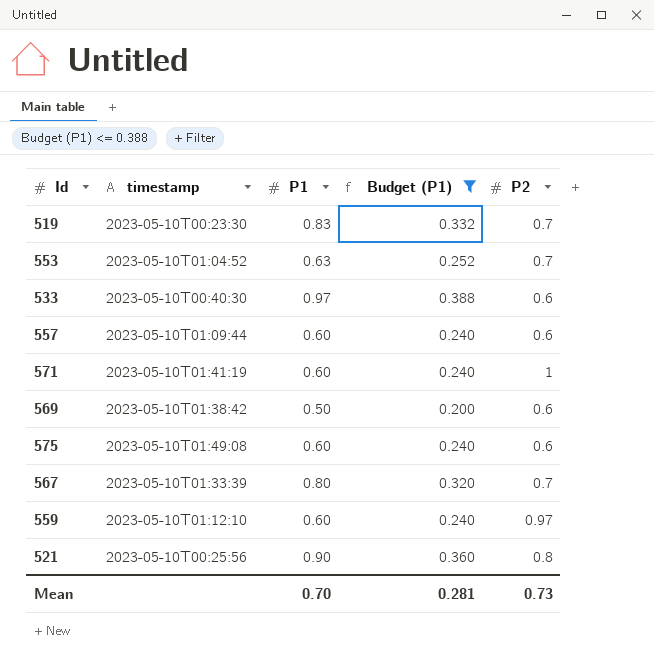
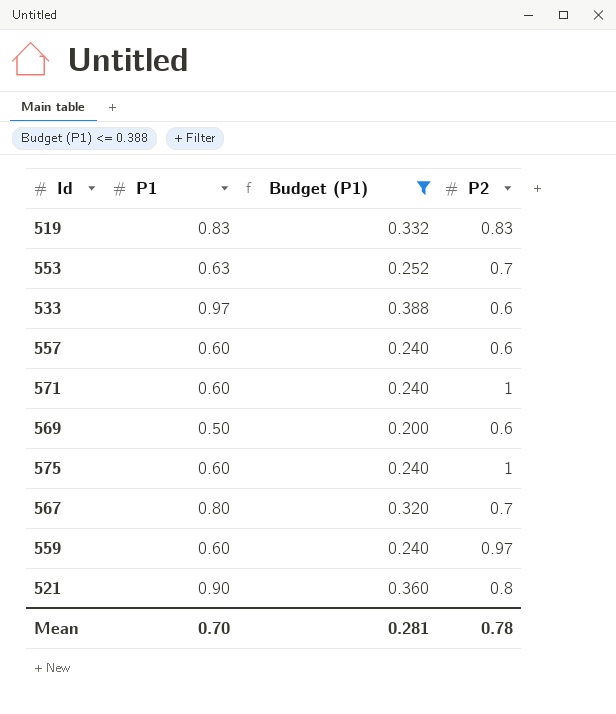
column timestamp | position: 2 -> none
519 | P2: 0.7 -> 0.83
575 | P2: 0.6 -> 1
Mean | P2: 0.73 -> 0.78

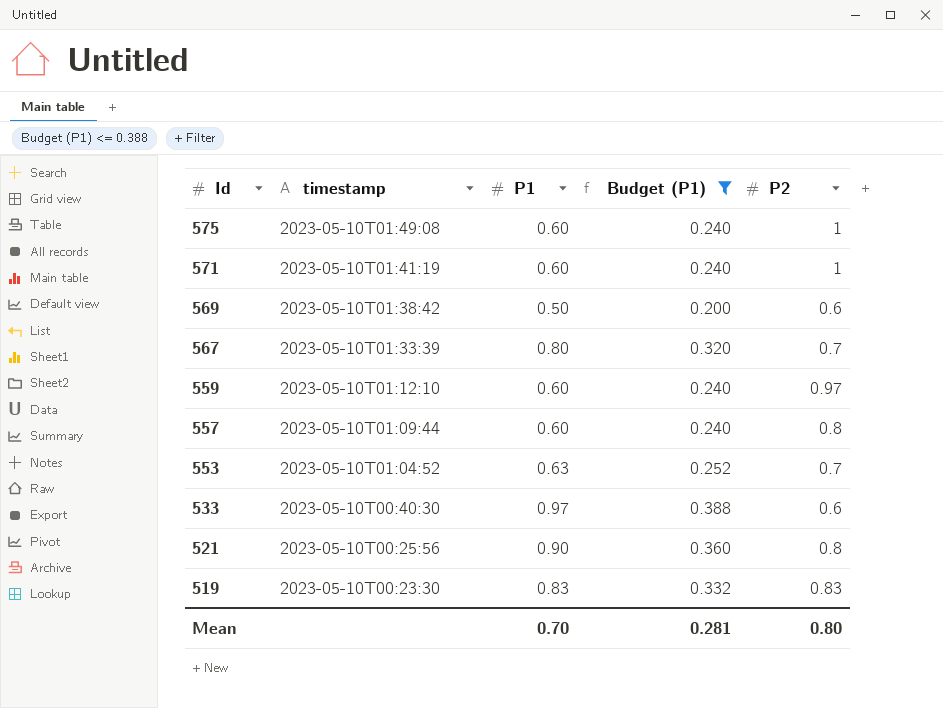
row order: none -> Id descending
column timestamp | position: none -> 2
557 | P2: 0.6 -> 0.8
Mean | P2: 0.78 -> 0.80

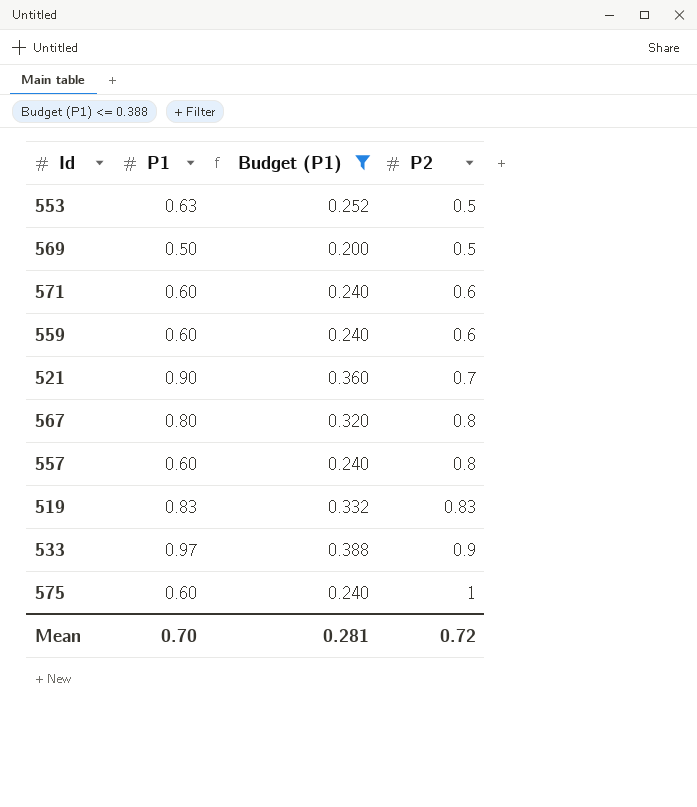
row order: Id descending -> P2 ascending
column timestamp | position: 2 -> none
553 | P2: 0.7 -> 0.5
569 | P2: 0.6 -> 0.5
571 | P2: 1 -> 0.6
559 | P2: 0.97 -> 0.6
521 | P2: 0.8 -> 0.7
567 | P2: 0.7 -> 0.8
533 | P2: 0.6 -> 0.9
Mean | P2: 0.80 -> 0.72

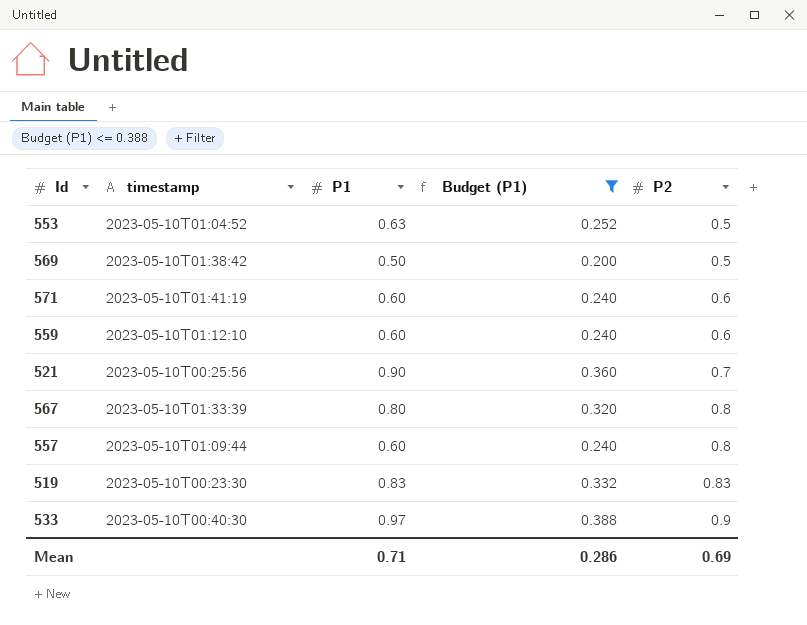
column timestamp | position: none -> 2
row 575: 0.60 | 0.240 | 1 -> none
Mean | P1: 0.70 -> 0.71
Mean | Budget (P1): 0.281 -> 0.286
Mean | P2: 0.72 -> 0.69

